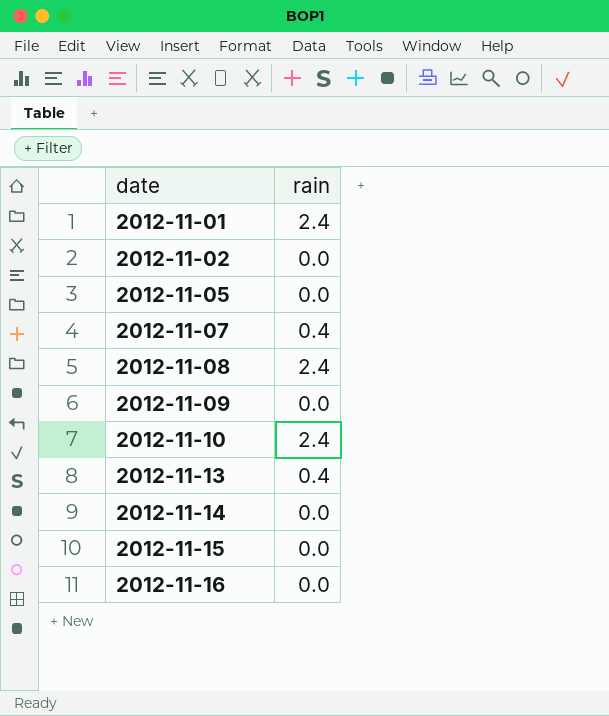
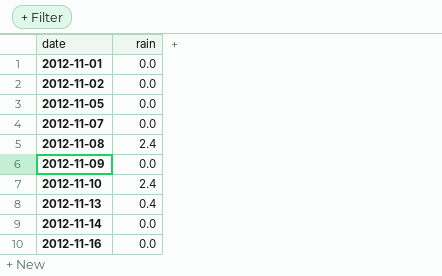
row 2012-11-15: 0.0 -> none
2012-11-01 | rain: 2.4 -> 0.0
2012-11-07 | rain: 0.4 -> 0.0

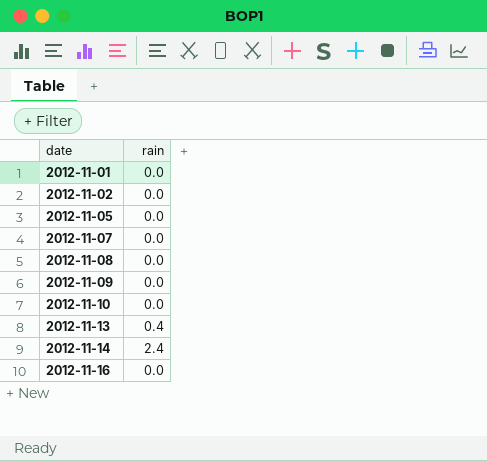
2012-11-08 | rain: 2.4 -> 0.0
2012-11-10 | rain: 2.4 -> 0.0
2012-11-14 | rain: 0.0 -> 2.4

